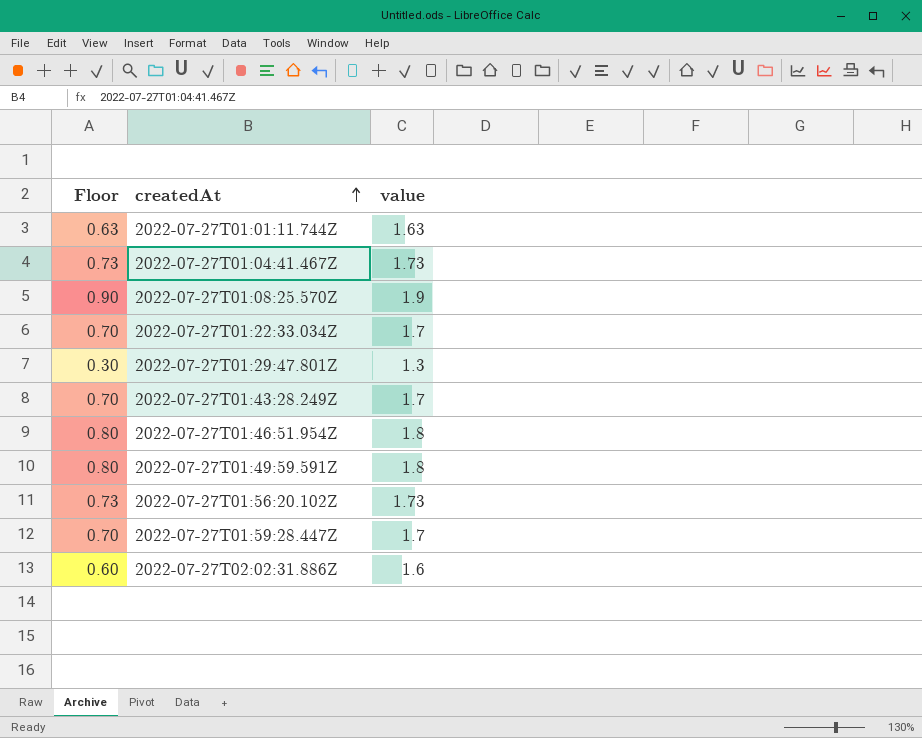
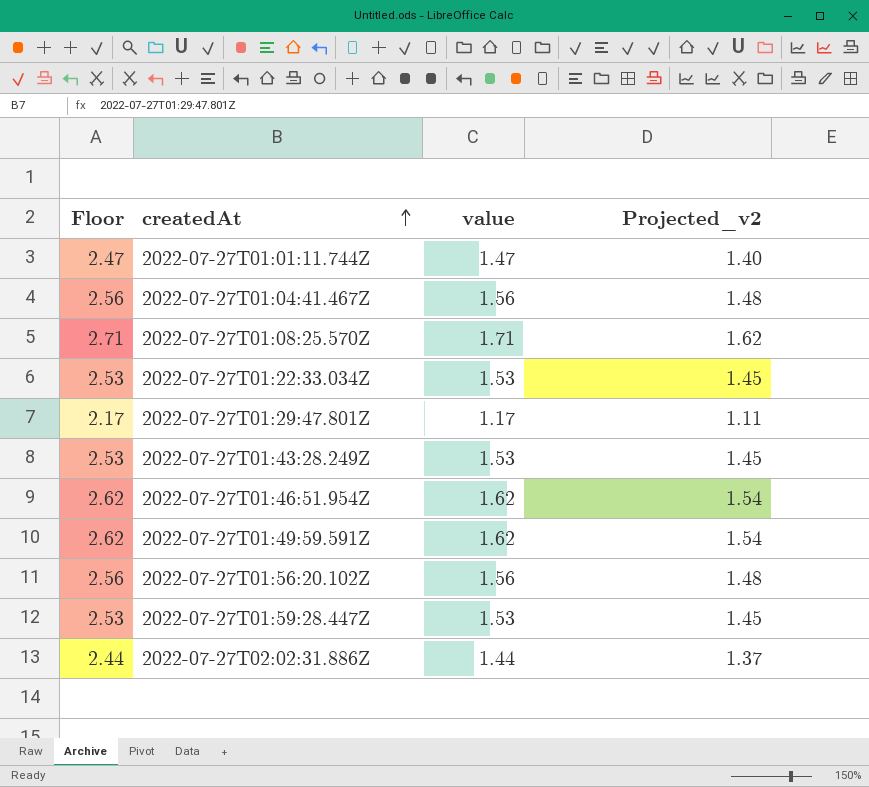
column Floor | formula: [value] - 1 -> [value] + 1
column Projected_v2 | formula: none -> [value] * 0.95
2022-07-27T01:01:11.744Z | value: 1.63 -> 1.47
2022-07-27T01:04:41.467Z | value: 1.73 -> 1.56
2022-07-27T01:08:25.570Z | value: 1.9 -> 1.71
2022-07-27T01:22:33.034Z | value: 1.7 -> 1.53
2022-07-27T01:29:47.801Z | value: 1.3 -> 1.17
2022-07-27T01:43:28.249Z | value: 1.7 -> 1.53
2022-07-27T01:46:51.954Z | value: 1.8 -> 1.62
2022-07-27T01:49:59.591Z | value: 1.8 -> 1.62
2022-07-27T01:56:20.102Z | value: 1.73 -> 1.56
2022-07-27T01:59:28.447Z | value: 1.7 -> 1.53
2022-07-27T02:02:31.886Z | value: 1.6 -> 1.44

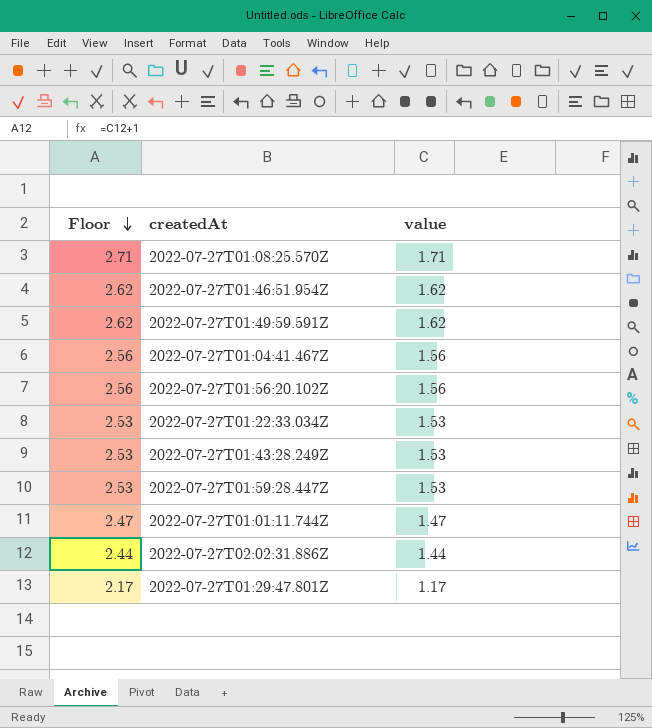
row order: createdAt ascending -> Floor descending
column Projected_v2 | formula: [value] * 0.95 -> none

